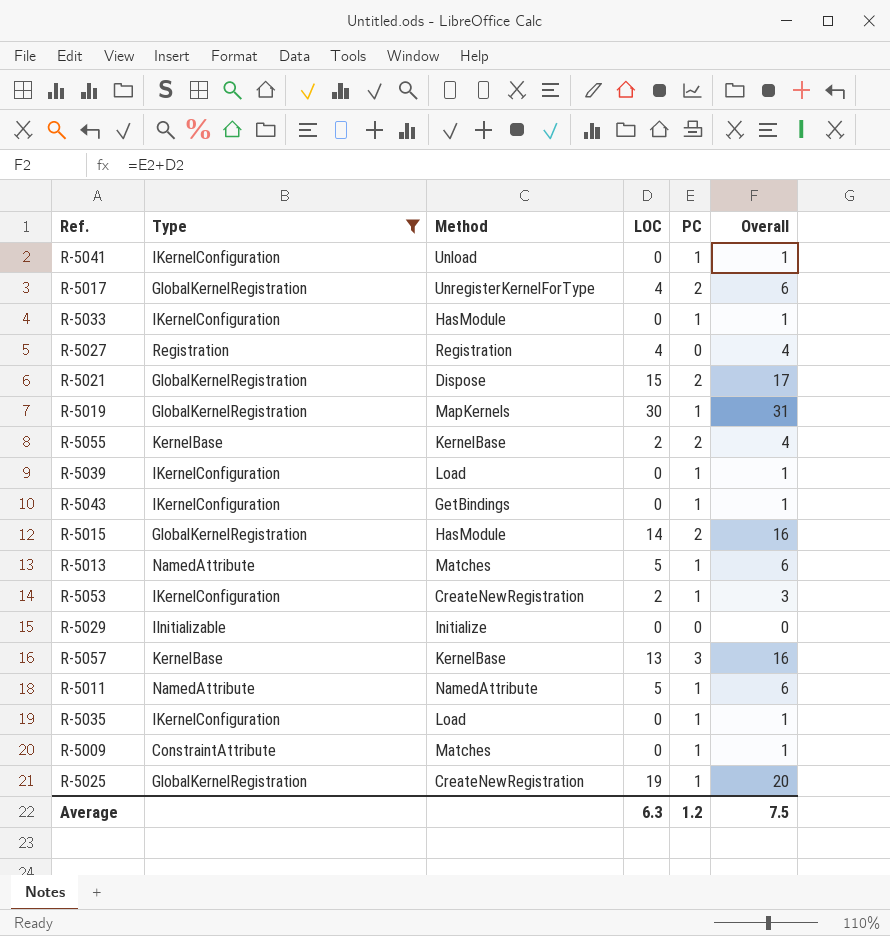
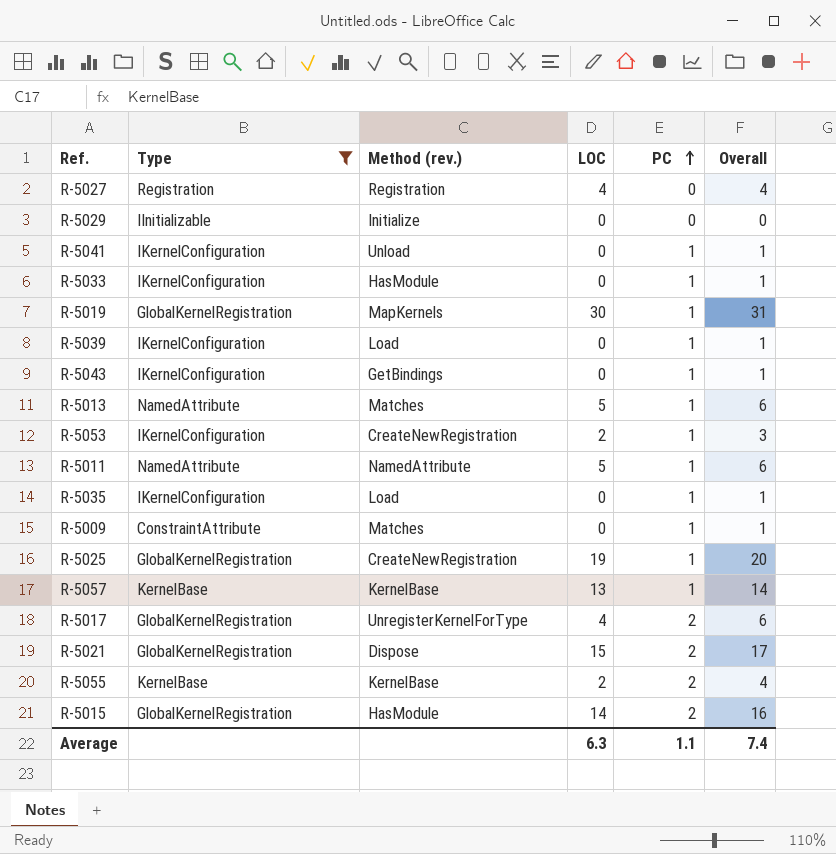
row order: none -> PC ascending
column name: Method -> Method (rev.)
R-5057 | PC: 3 -> 1
R-5057 | Overall: 16 -> 14
Average | PC: 1.2 -> 1.1
Average | Overall: 7.5 -> 7.4

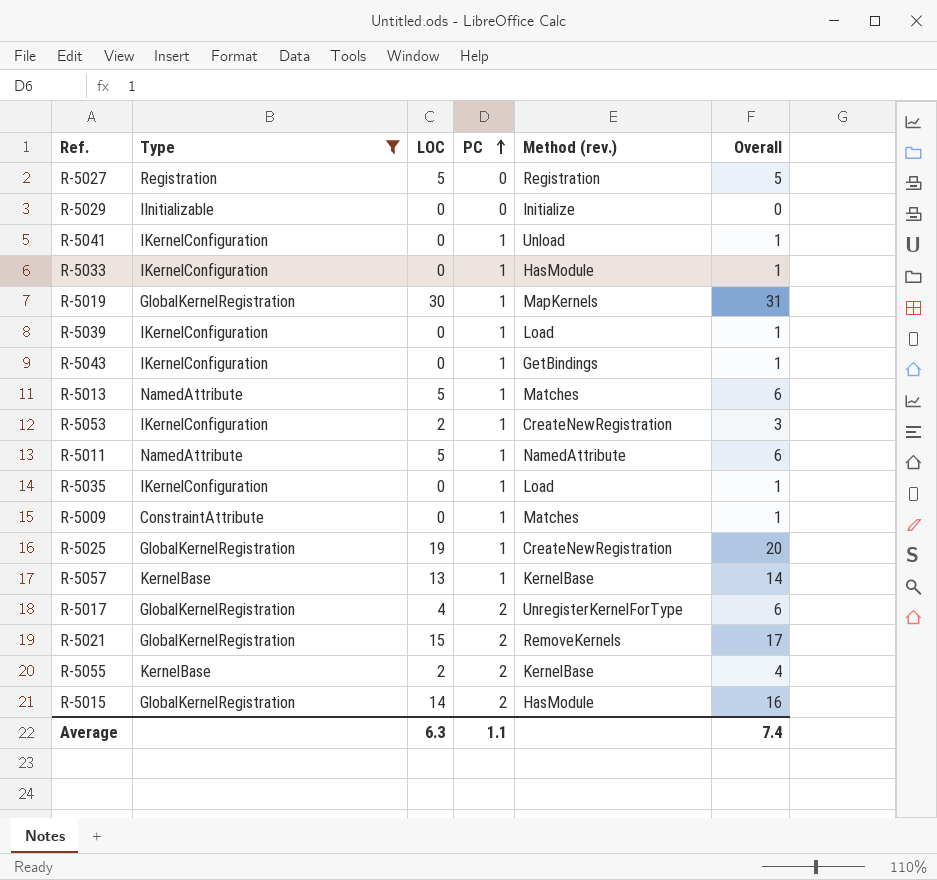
column Method (rev.) | position: 3 -> 5
R-5027 | LOC: 4 -> 5
R-5027 | Overall: 4 -> 5
R-5021 | Method (rev.): Dispose -> RemoveKernels

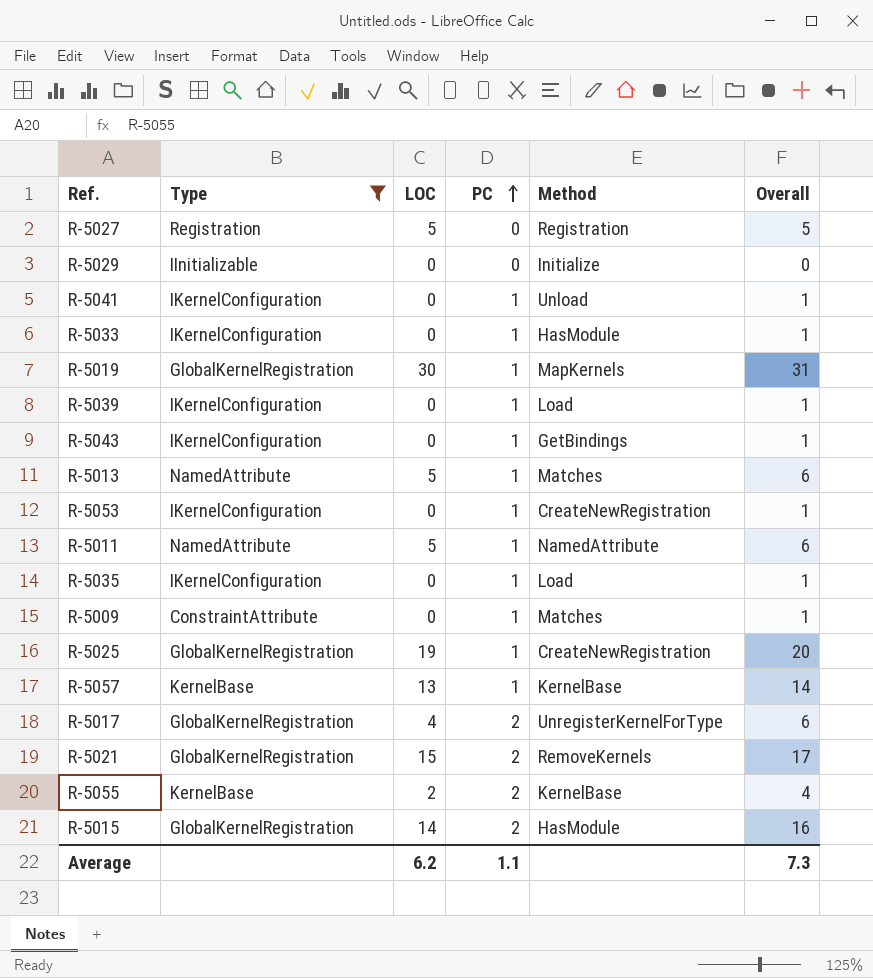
column name: Method (rev.) -> Method
R-5053 | LOC: 2 -> 0
R-5053 | Overall: 3 -> 1
Average | LOC: 6.3 -> 6.2
Average | Overall: 7.4 -> 7.3

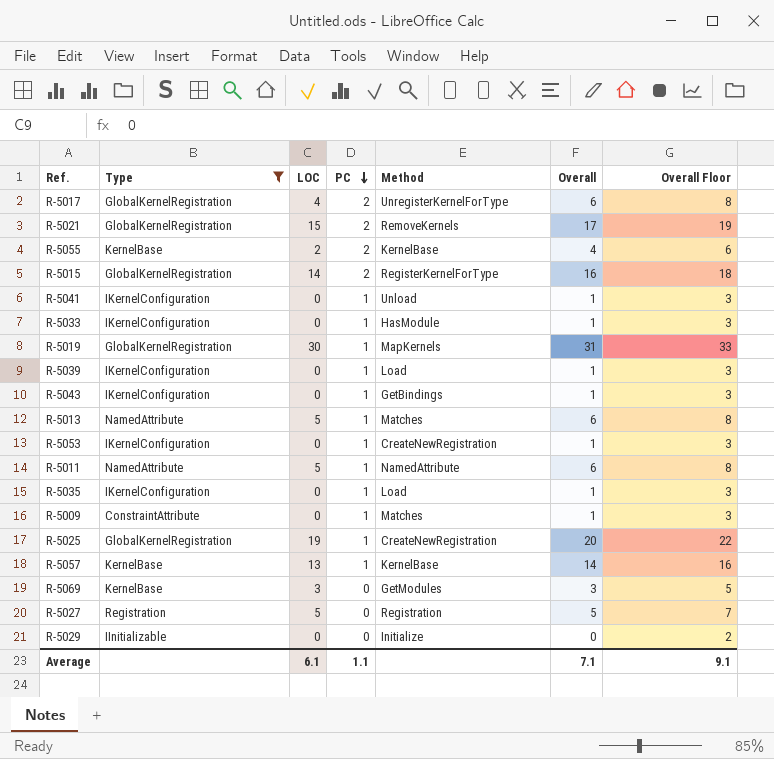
row order: PC ascending -> PC descending
column Overall Floor | formula: none -> [Overall] + 2
R-5015 | Method: HasModule -> RegisterKernelForType
row R-5069: none -> KernelBase | 3 | 0 | GetModules | 3 | 5
Average | LOC: 6.2 -> 6.1
Average | Overall: 7.3 -> 7.1

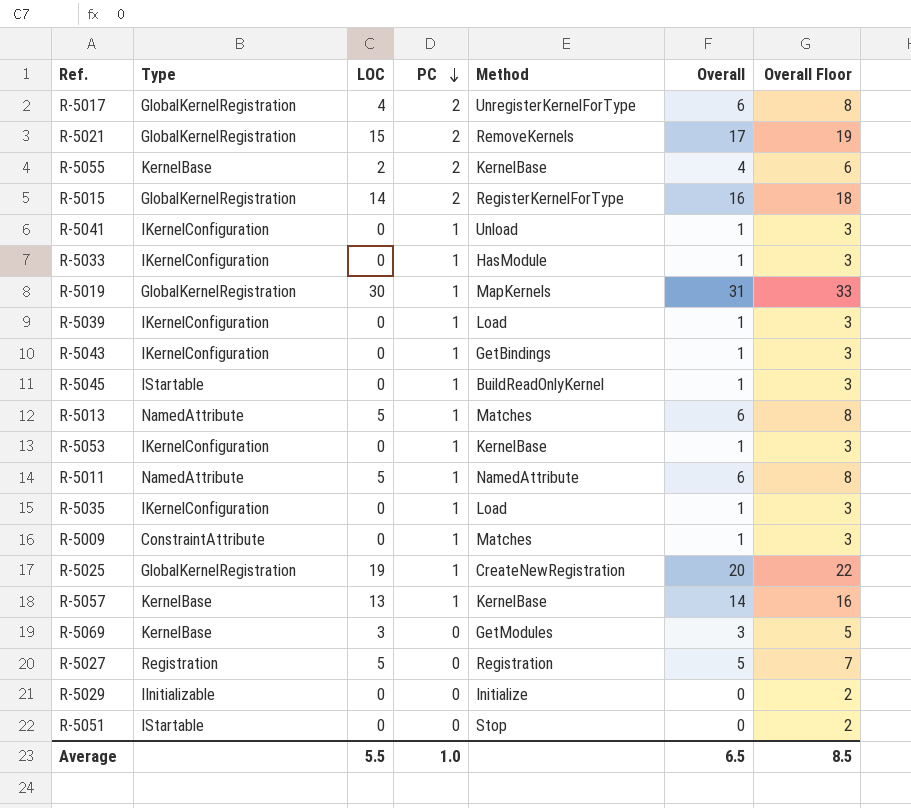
filter: Type != IStartable -> none
R-5053 | Method: CreateNewRegistration -> KernelBase
Average | LOC: 6.1 -> 5.5
Average | PC: 1.1 -> 1.0
Average | Overall: 7.1 -> 6.5
Average | Overall Floor: 9.1 -> 8.5

